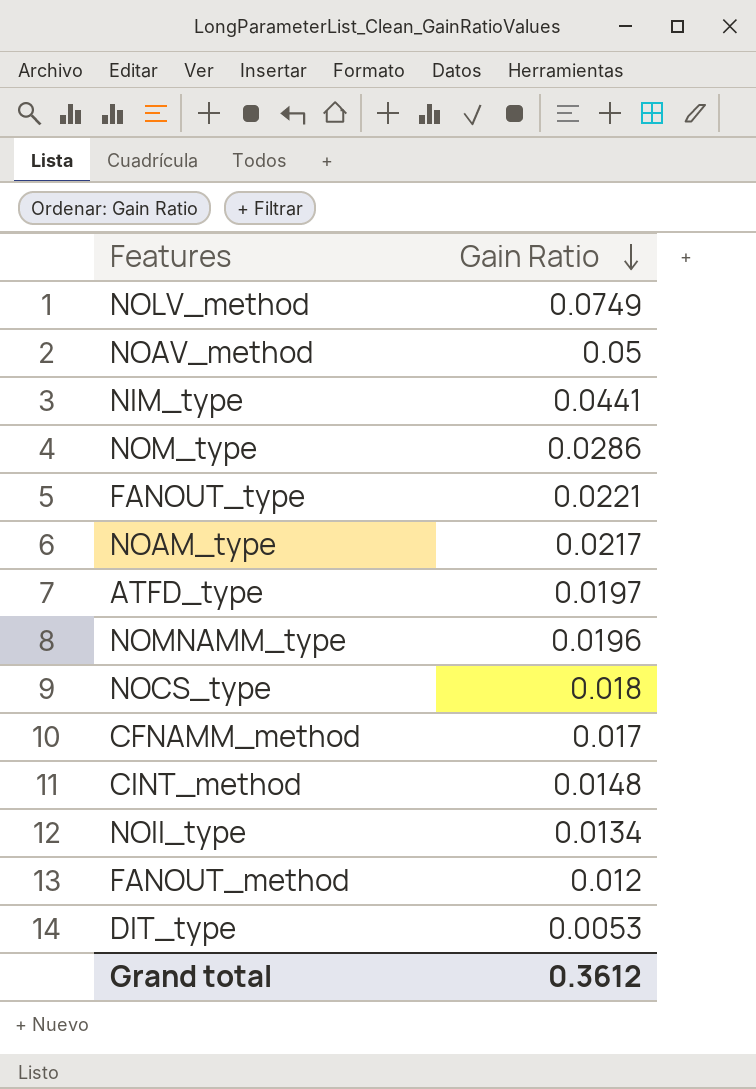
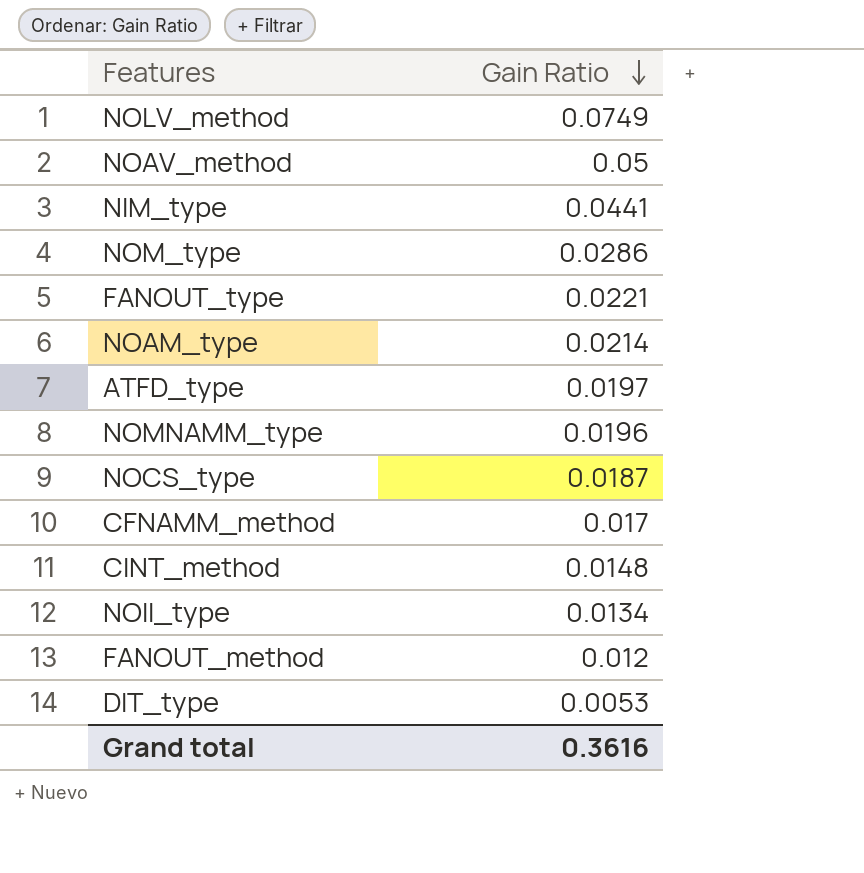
NOAM_type | Gain Ratio: 0.0217 -> 0.0214
NOCS_type | Gain Ratio: 0.018 -> 0.0187
Grand total | Gain Ratio: 0.3612 -> 0.3616

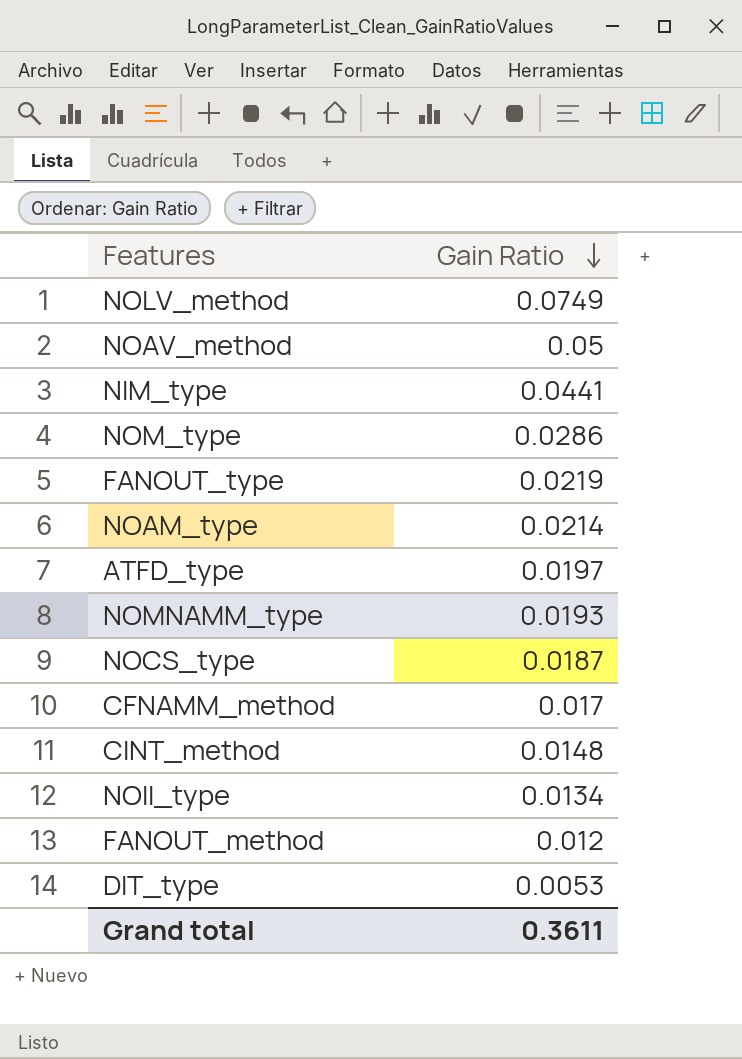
FANOUT_type | Gain Ratio: 0.0221 -> 0.0219
NOMNAMM_type | Gain Ratio: 0.0196 -> 0.0193
Grand total | Gain Ratio: 0.3616 -> 0.3611

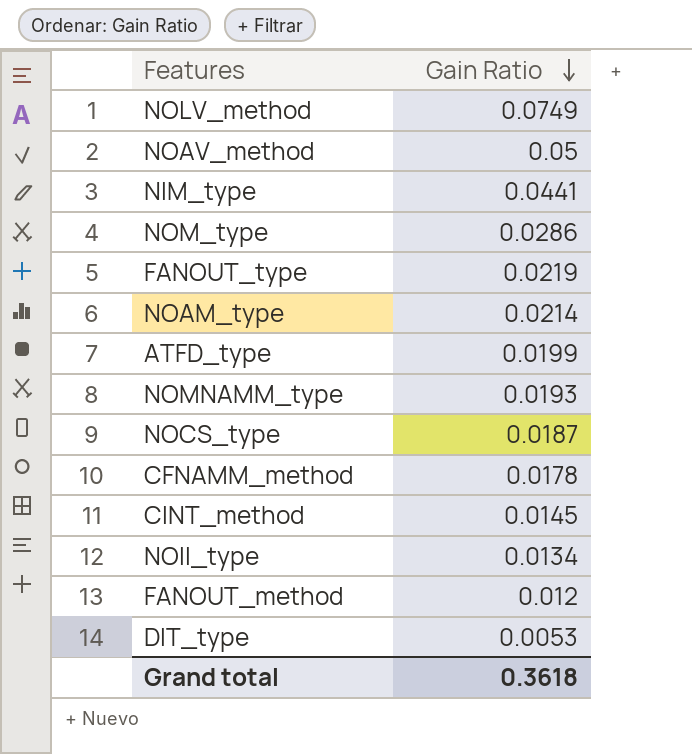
ATFD_type | Gain Ratio: 0.0197 -> 0.0199
CFNAMM_method | Gain Ratio: 0.017 -> 0.0178
CINT_method | Gain Ratio: 0.0148 -> 0.0145
Grand total | Gain Ratio: 0.3611 -> 0.3618

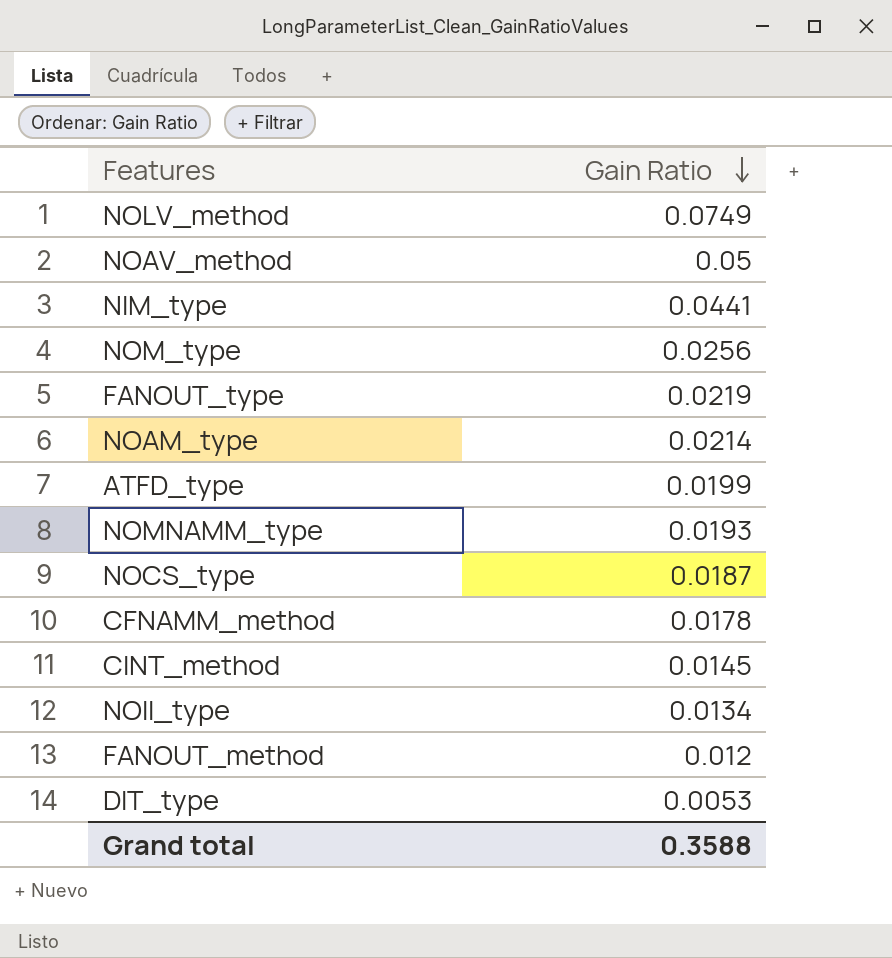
NOM_type | Gain Ratio: 0.0286 -> 0.0256
Grand total | Gain Ratio: 0.3618 -> 0.3588

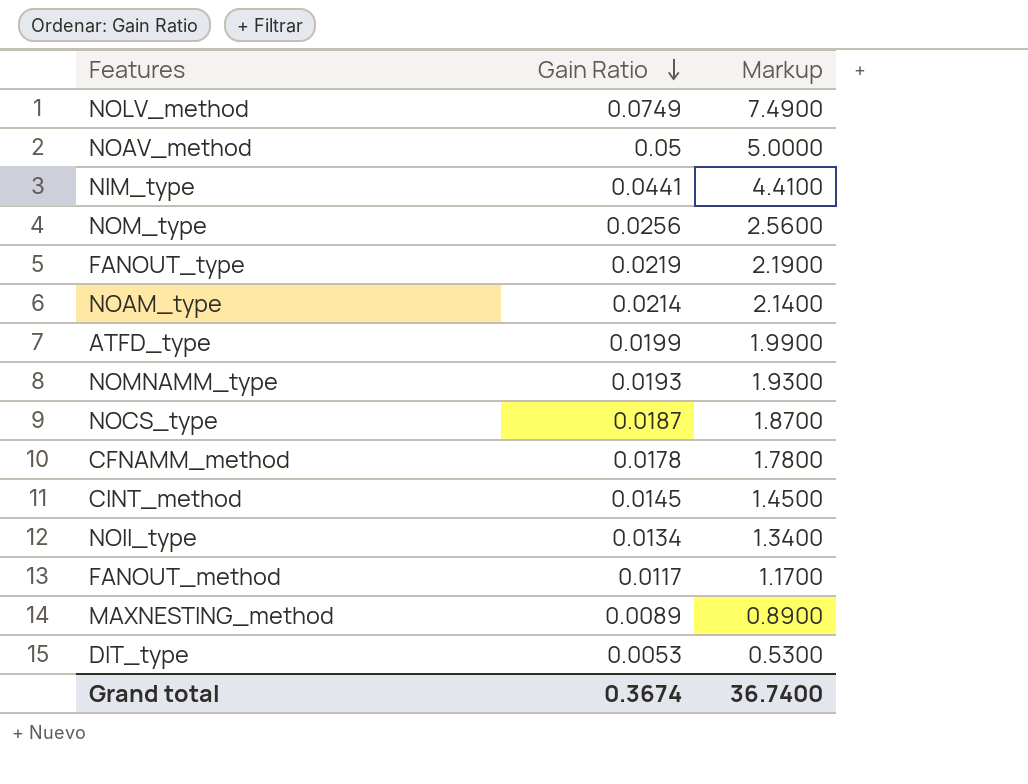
column Markup | formula: none -> [Gain Ratio] * 100
FANOUT_method | Gain Ratio: 0.012 -> 0.0117
row MAXNESTING_method: none -> 0.0089 | 0.8900
Grand total | Gain Ratio: 0.3588 -> 0.3674

